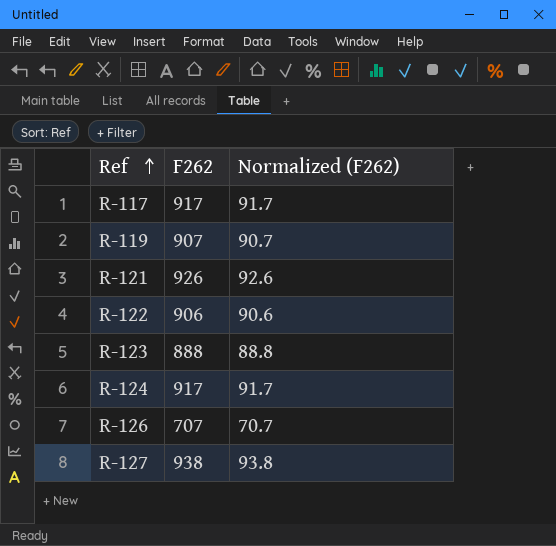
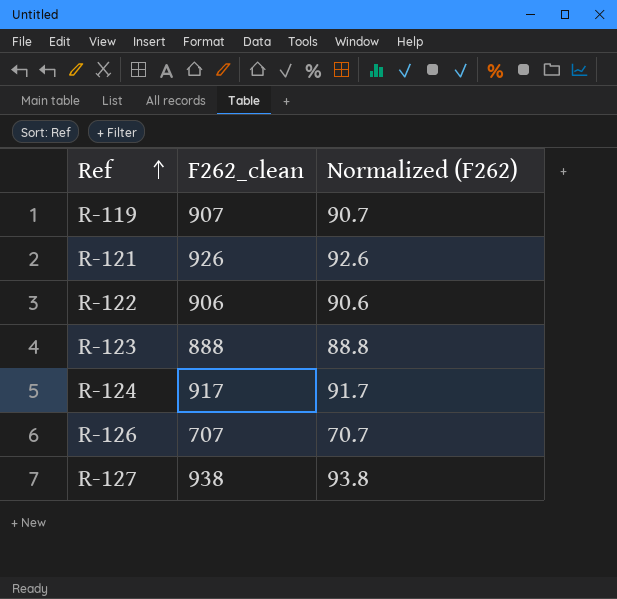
column name: F262 -> F262_clean
row R-117: 917 | 91.7 -> none

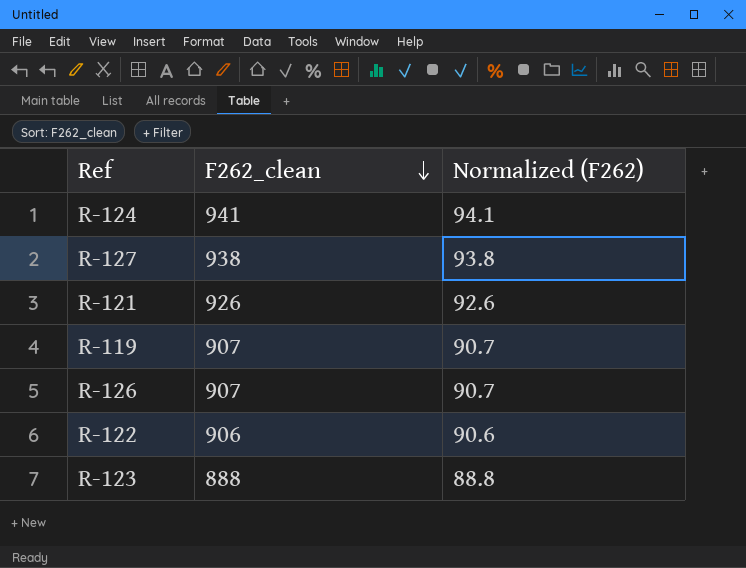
row order: Ref ascending -> F262_clean descending
R-124 | F262_clean: 917 -> 941
R-124 | Normalized (F262): 91.7 -> 94.1
R-126 | F262_clean: 707 -> 907
R-126 | Normalized (F262): 70.7 -> 90.7

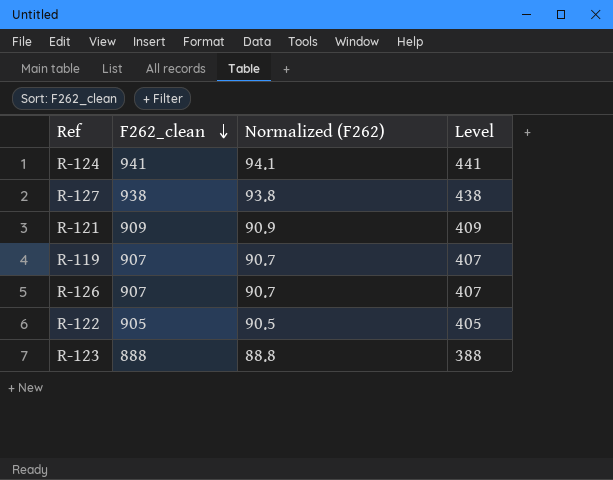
column Level | formula: none -> [F262_clean] - 500
R-121 | F262_clean: 926 -> 909
R-121 | Normalized (F262): 92.6 -> 90.9
R-122 | F262_clean: 906 -> 905
R-122 | Normalized (F262): 90.6 -> 90.5

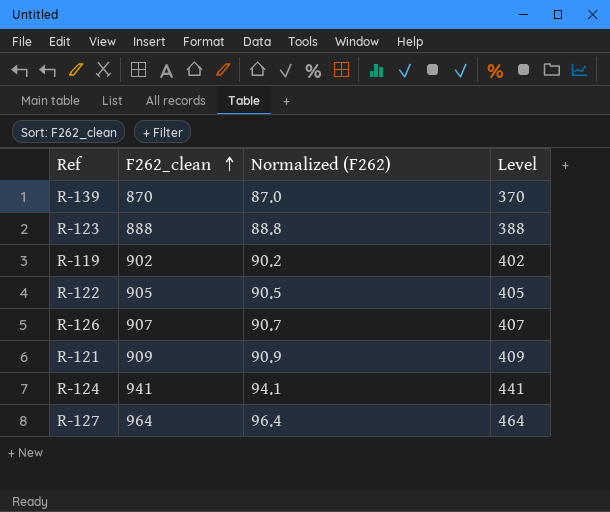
row order: F262_clean descending -> F262_clean ascending
row R-139: none -> 870 | 87.0 | 370
R-119 | F262_clean: 907 -> 902
R-119 | Normalized (F262): 90.7 -> 90.2
R-119 | Level: 407 -> 402
R-127 | F262_clean: 938 -> 964
R-127 | Normalized (F262): 93.8 -> 96.4
R-127 | Level: 438 -> 464

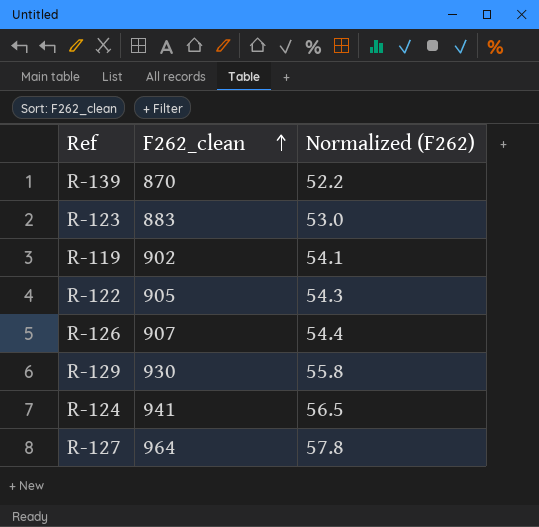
column Level | formula: [F262_clean] - 500 -> none
column Normalized (F262) | formula: [F262_clean] * 0.1 -> [F262_clean] * 0.06
row R-121: 909 | 90.9 | 409 -> none
R-123 | F262_clean: 888 -> 883
row R-129: none -> 930 | 55.8

